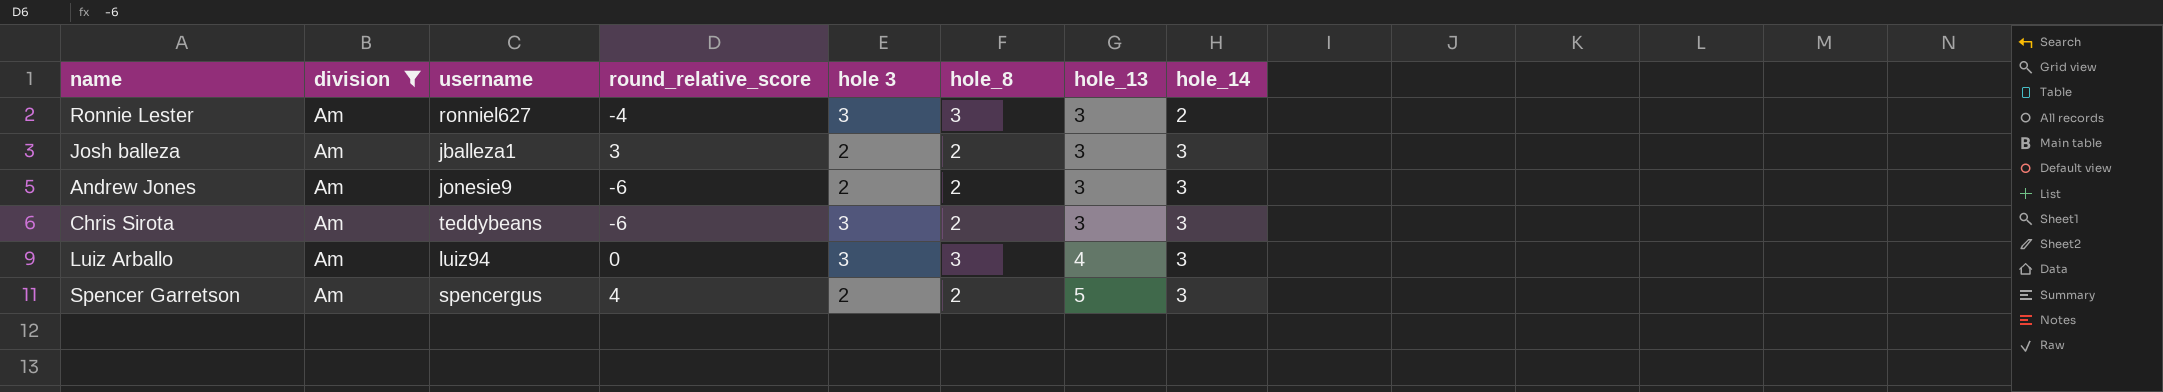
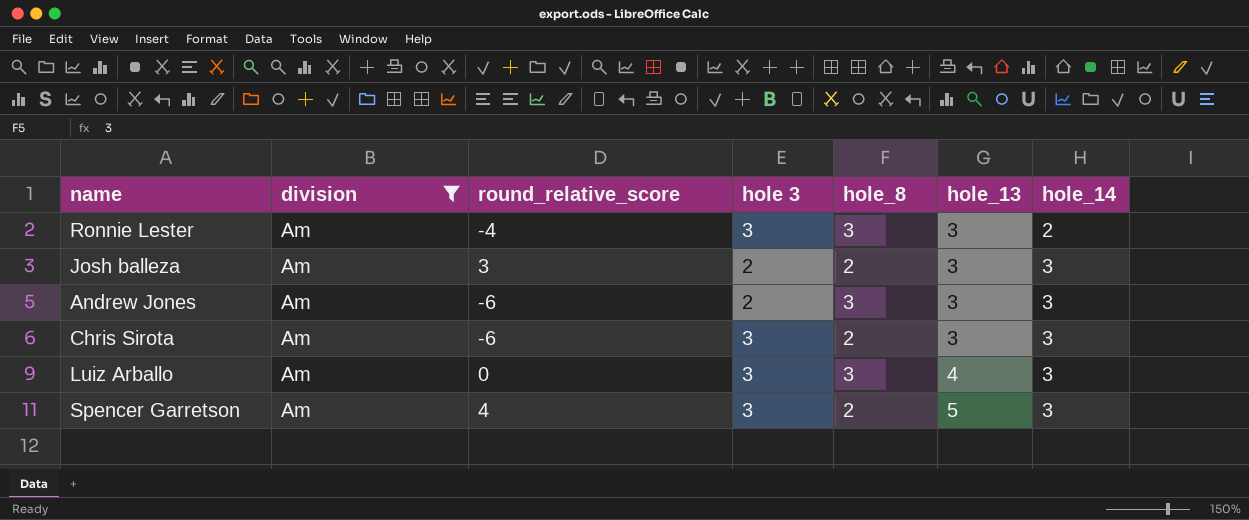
column username | position: 3 -> none
Andrew Jones | hole_8: 2 -> 3
Spencer Garretson | hole 3: 2 -> 3

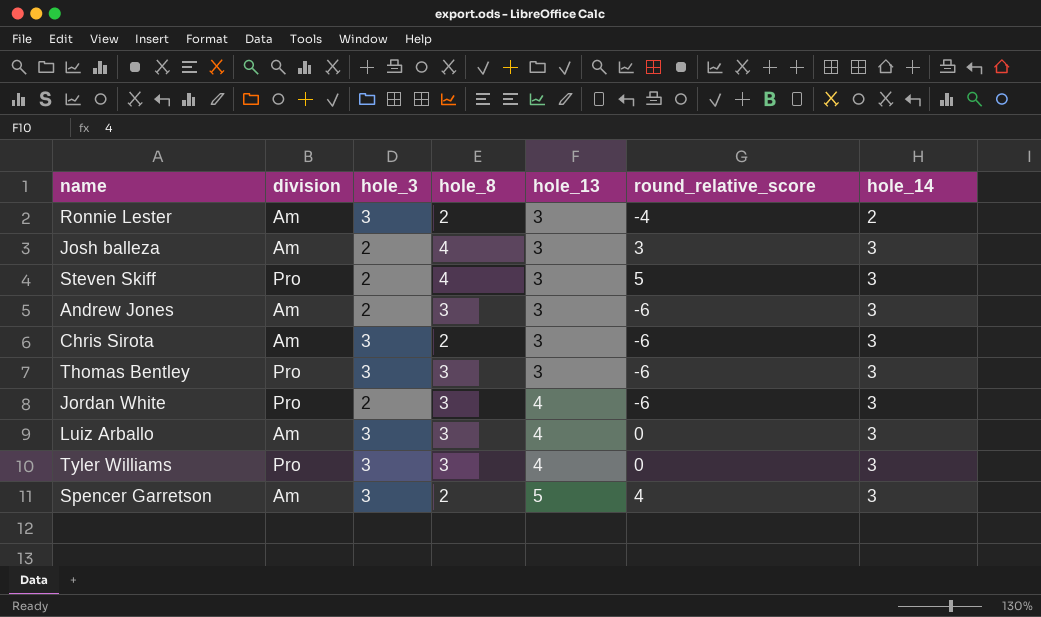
filter: division = Am -> none
column name: hole 3 -> hole_3
column round_relative_score | position: 3 -> 6
Ronnie Lester | hole_8: 3 -> 2
Josh balleza | hole_8: 2 -> 4

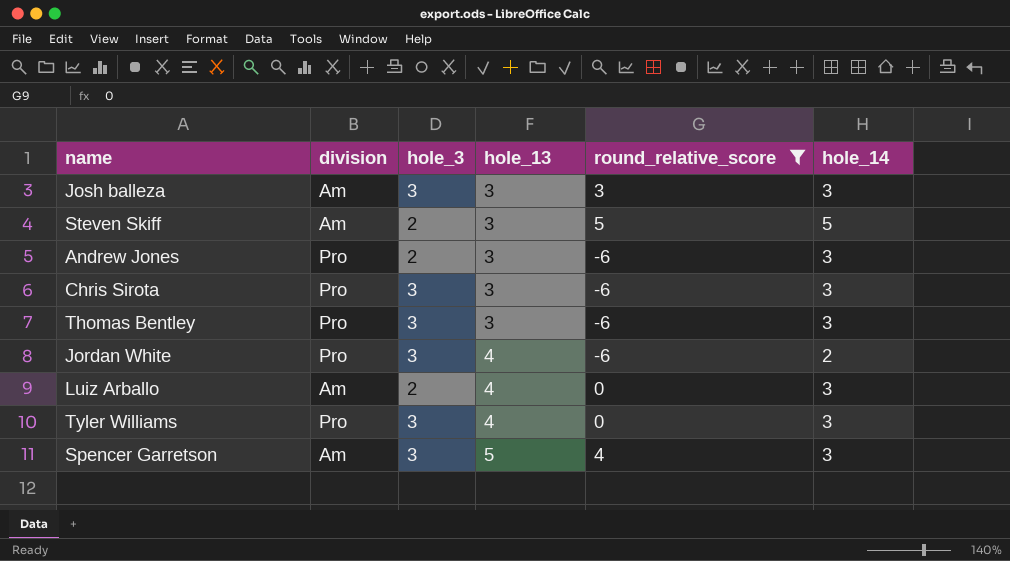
filter: none -> round_relative_score != -4
column hole_8 | position: 4 -> none
Josh balleza | hole_3: 2 -> 3
Steven Skiff | division: Pro -> Am
Steven Skiff | hole_14: 3 -> 5
Andrew Jones | division: Am -> Pro
Chris Sirota | division: Am -> Pro
Jordan White | hole_3: 2 -> 3
Jordan White | hole_14: 3 -> 2
Luiz Arballo | hole_3: 3 -> 2

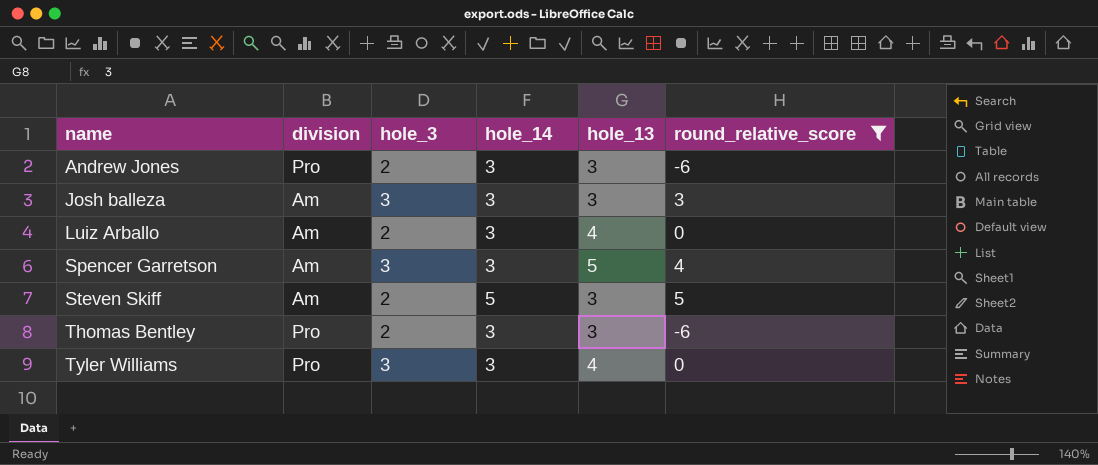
row order: hole_13 ascending -> name ascending
column hole_14 | position: 6 -> 4
row Chris Sirota: Pro | 3 | 3 | -6 | 3 -> none
row Jordan White: Pro | 3 | 4 | -6 | 2 -> none
Thomas Bentley | hole_3: 3 -> 2

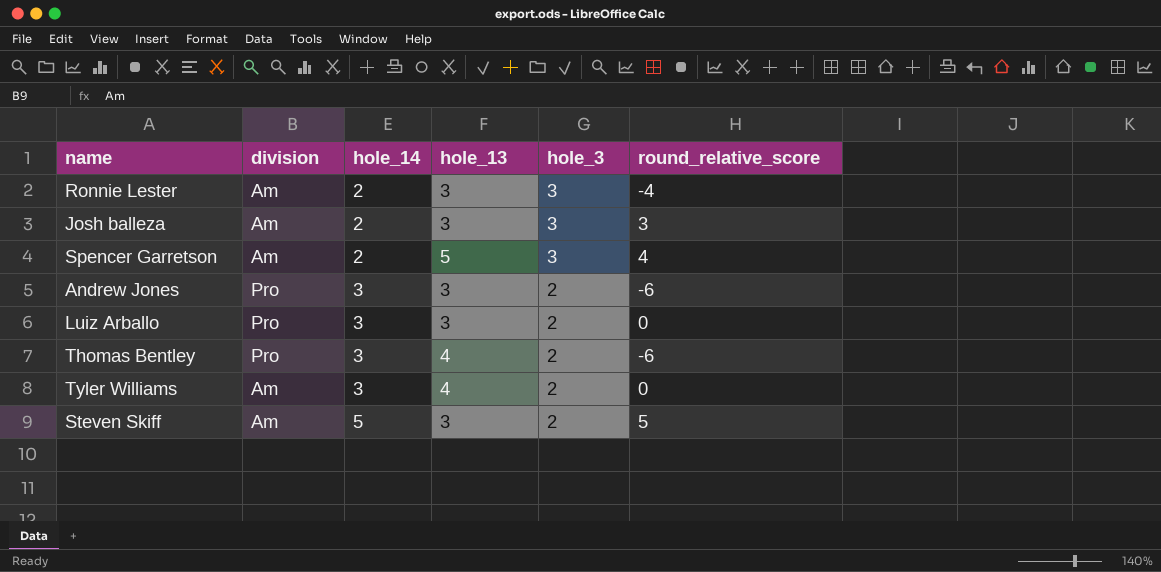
filter: round_relative_score != -4 -> none
row order: name ascending -> hole_14 ascending
column hole_3 | position: 3 -> 5
Josh balleza | hole_14: 3 -> 2
Spencer Garretson | hole_14: 3 -> 2
Luiz Arballo | division: Am -> Pro
Luiz Arballo | hole_13: 4 -> 3
Thomas Bentley | hole_13: 3 -> 4
Tyler Williams | division: Pro -> Am
Tyler Williams | hole_3: 3 -> 2

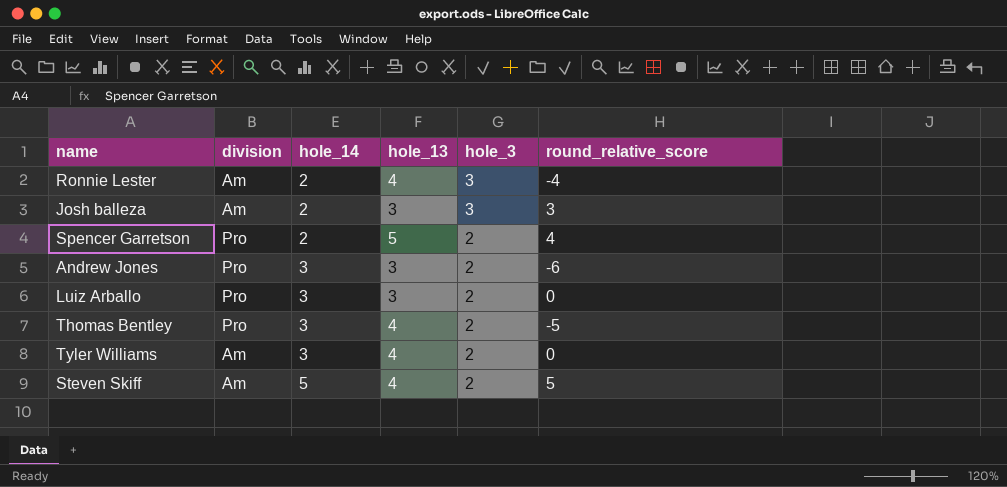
Ronnie Lester | hole_13: 3 -> 4
Spencer Garretson | division: Am -> Pro
Spencer Garretson | hole_3: 3 -> 2
Thomas Bentley | round_relative_score: -6 -> -5
Steven Skiff | hole_13: 3 -> 4

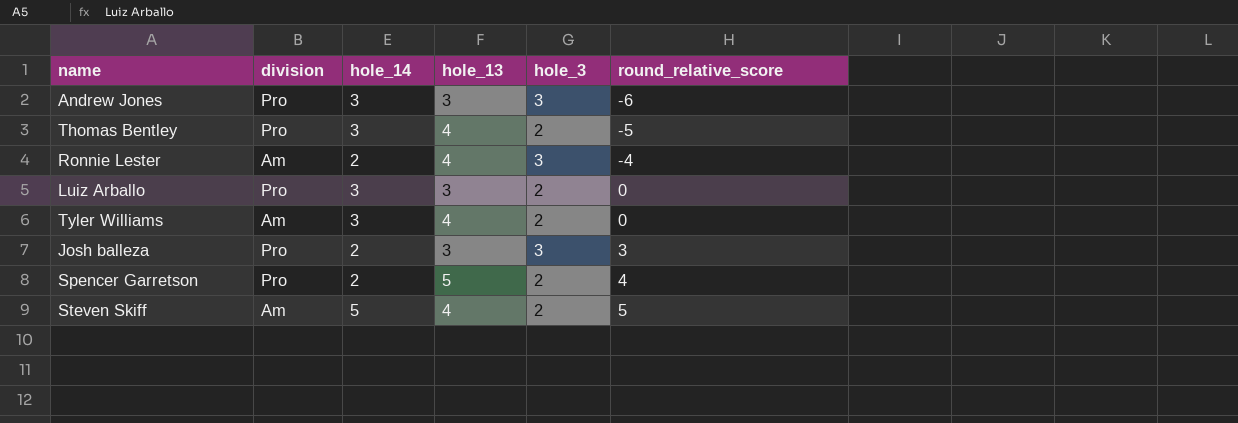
row order: hole_14 ascending -> round_relative_score ascending
Andrew Jones | hole_3: 2 -> 3
Josh balleza | division: Am -> Pro

